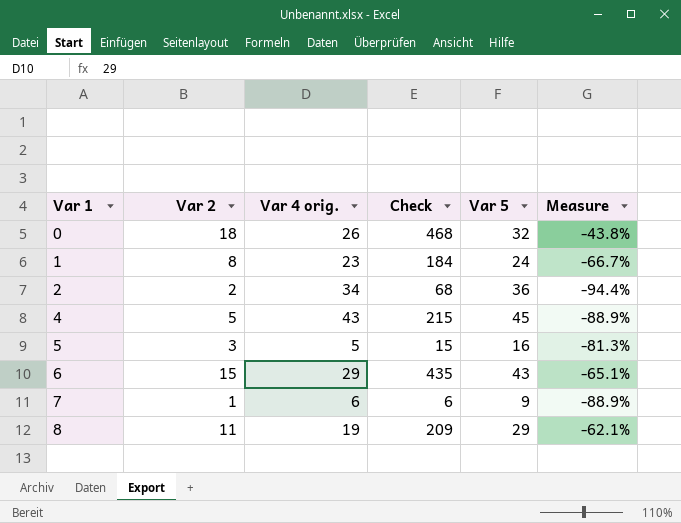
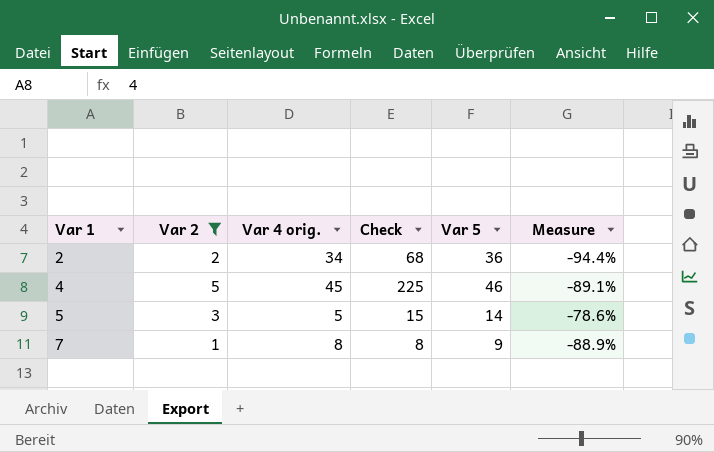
filter: none -> Var 2 <= 5
4 | Var 4 orig.: 43 -> 45
4 | Check: 215 -> 225
4 | Var 5: 45 -> 46
4 | Measure: -88.9% -> -89.1%
5 | Var 5: 16 -> 14
5 | Measure: -81.3% -> -78.6%
7 | Var 4 orig.: 6 -> 8
7 | Check: 6 -> 8

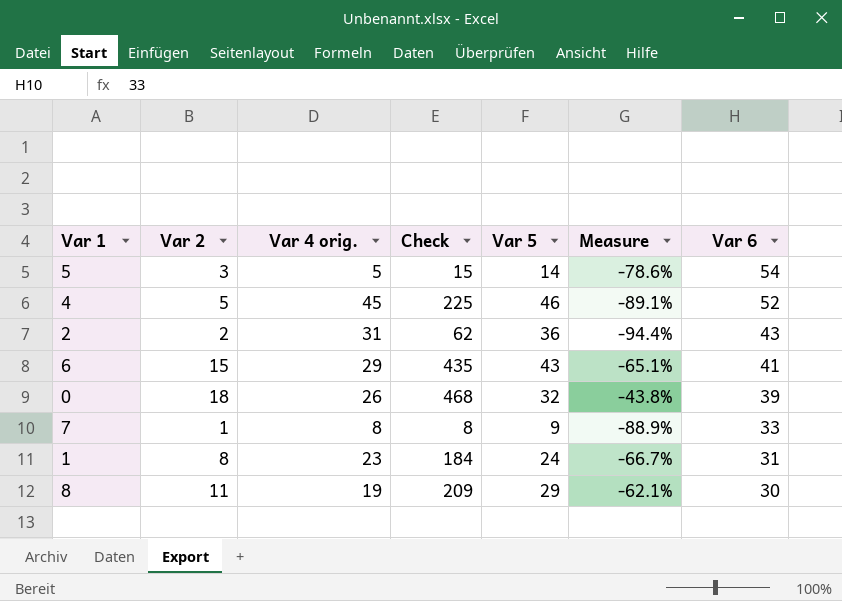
filter: Var 2 <= 5 -> none
row order: Var 1 ascending -> Var 6 descending
column Var 6 | position: none -> 7
2 | Var 4 orig.: 34 -> 31
2 | Check: 68 -> 62

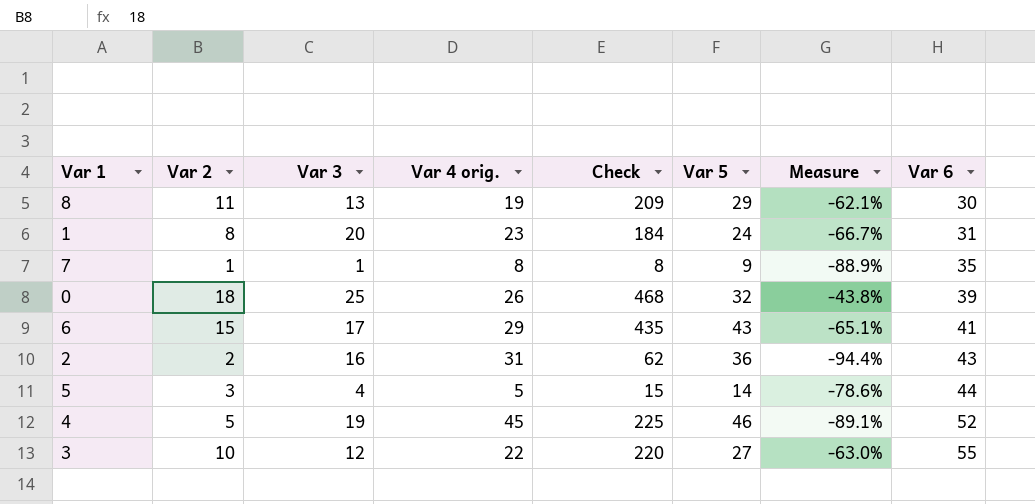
row order: Var 6 descending -> Var 6 ascending
column Var 3 | position: none -> 3
7 | Var 6: 33 -> 35
5 | Var 6: 54 -> 44
row 3: none -> 10 | 12 | 22 | 220 | 27 | -63.0% | 55

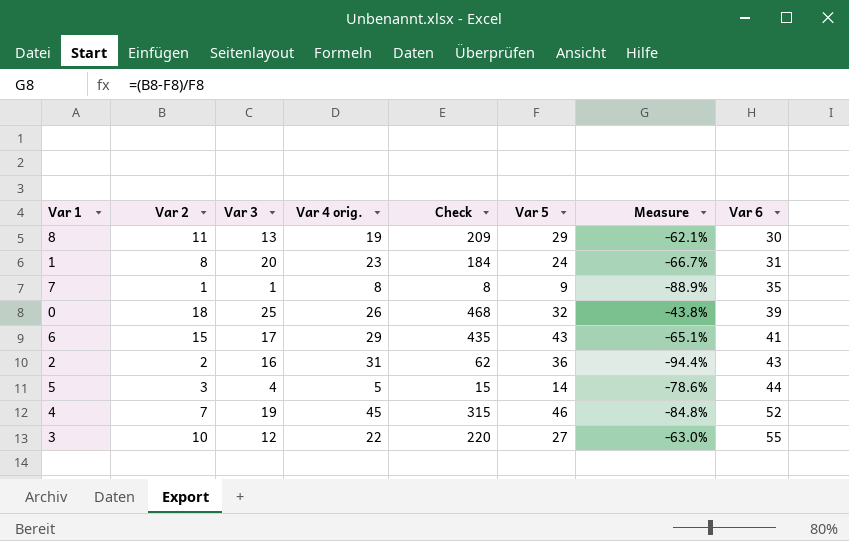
4 | Var 2: 5 -> 7
4 | Check: 225 -> 315
4 | Measure: -89.1% -> -84.8%

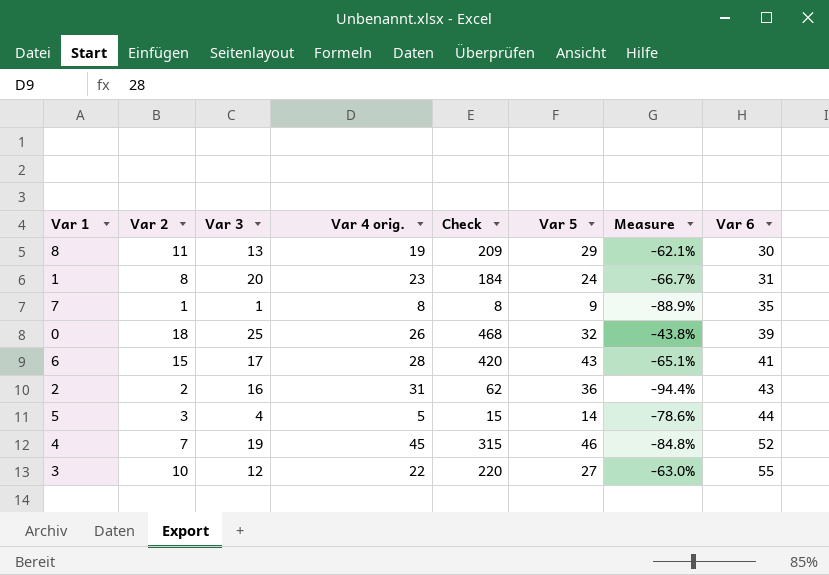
6 | Var 4 orig.: 29 -> 28
6 | Check: 435 -> 420

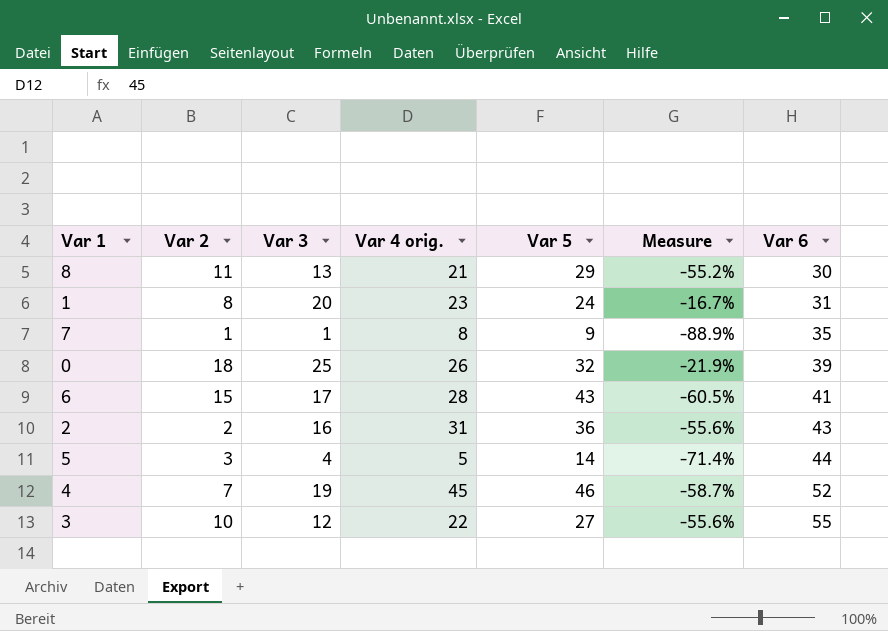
column Check | formula: [Var 2] * [Var 4 orig.] -> none
column Measure | formula: ([Var 2] - [Var 5]) / [Var 5] -> ([Var 3] - [Var 5]) / [Var 5]
8 | Var 4 orig.: 19 -> 21

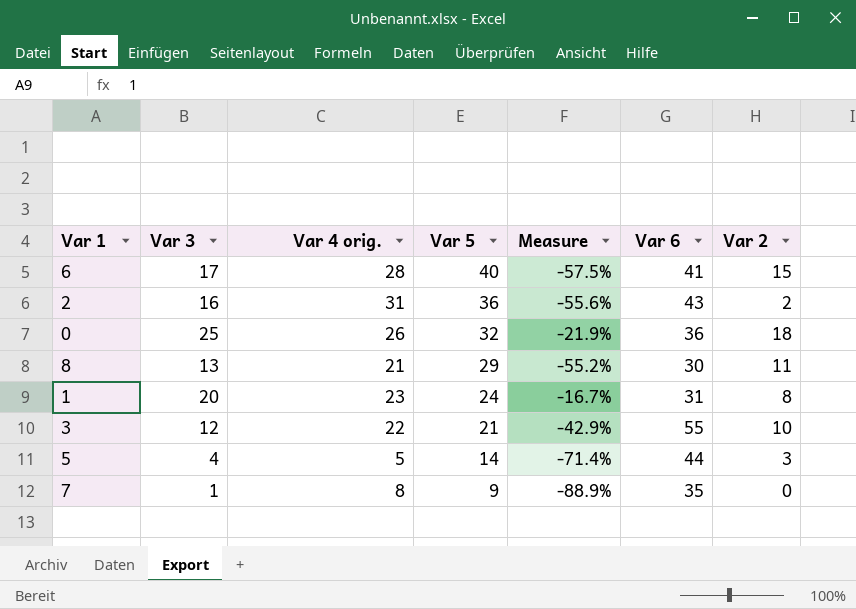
row order: Var 6 ascending -> Var 5 descending
column Var 2 | position: 2 -> 7
row 4: 7 | 19 | 45 | 46 | -58.7% | 52 -> none
6 | Var 5: 43 -> 40
6 | Measure: -60.5% -> -57.5%
0 | Var 6: 39 -> 36
3 | Var 5: 27 -> 21
3 | Measure: -55.6% -> -42.9%
7 | Var 2: 1 -> 0

